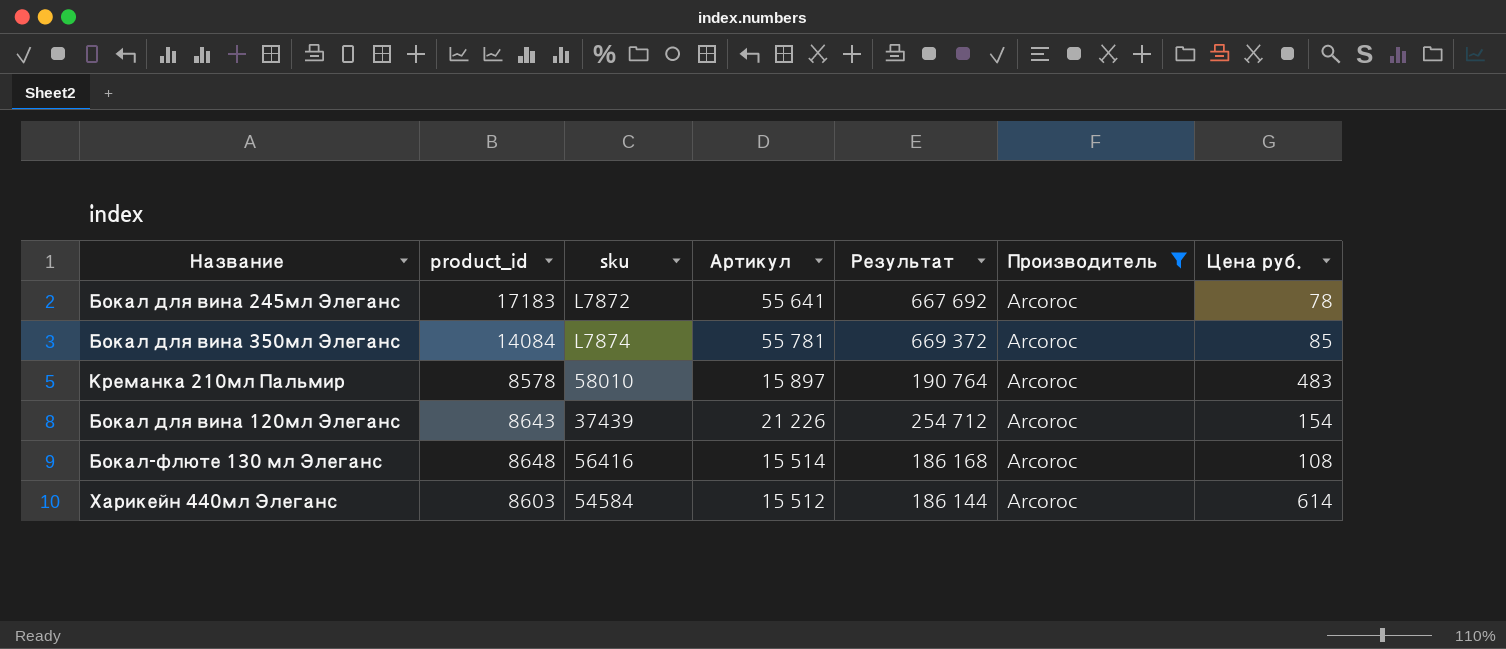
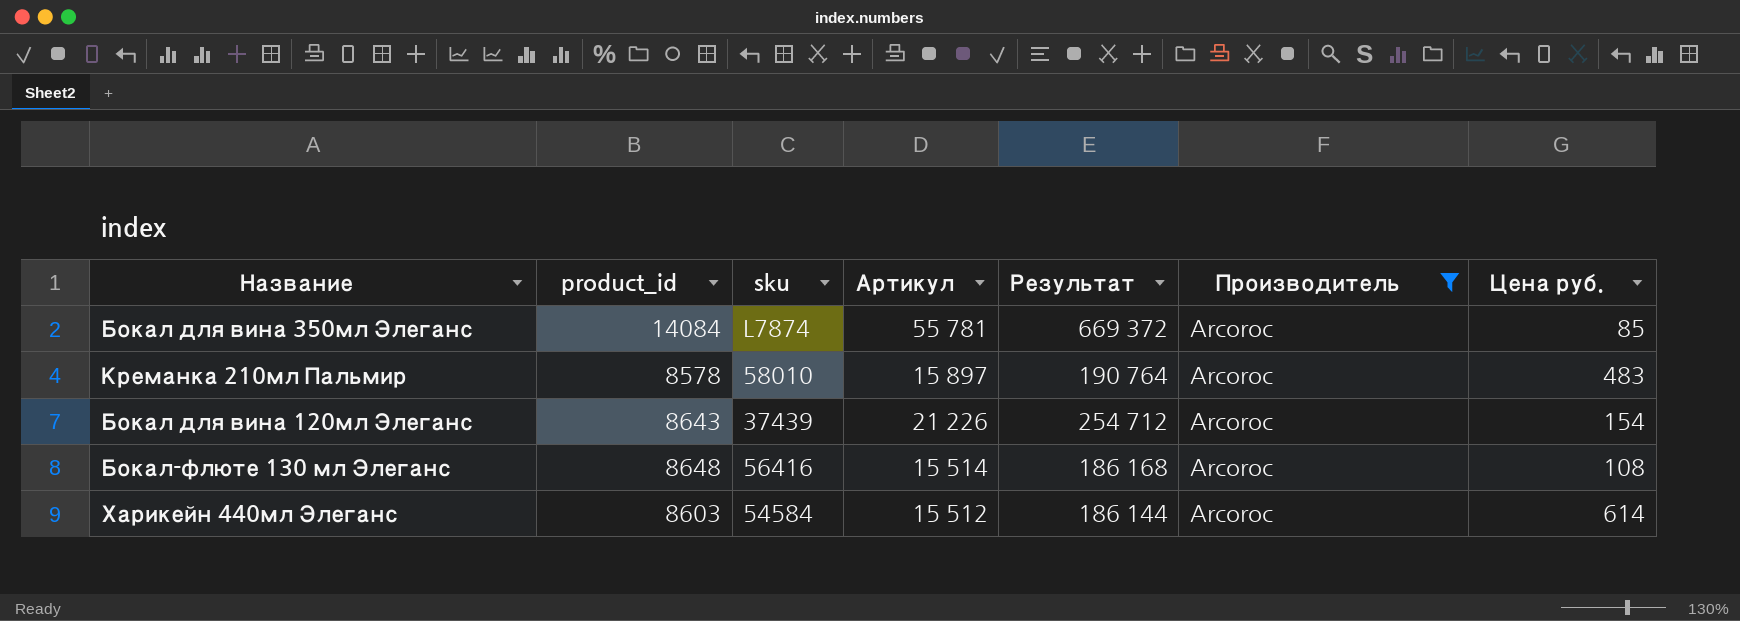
row Бокал для вина 245мл Элеганс: 17183 | L7872 | 55 641 | 667 692 | Arcoroc | 78 -> none

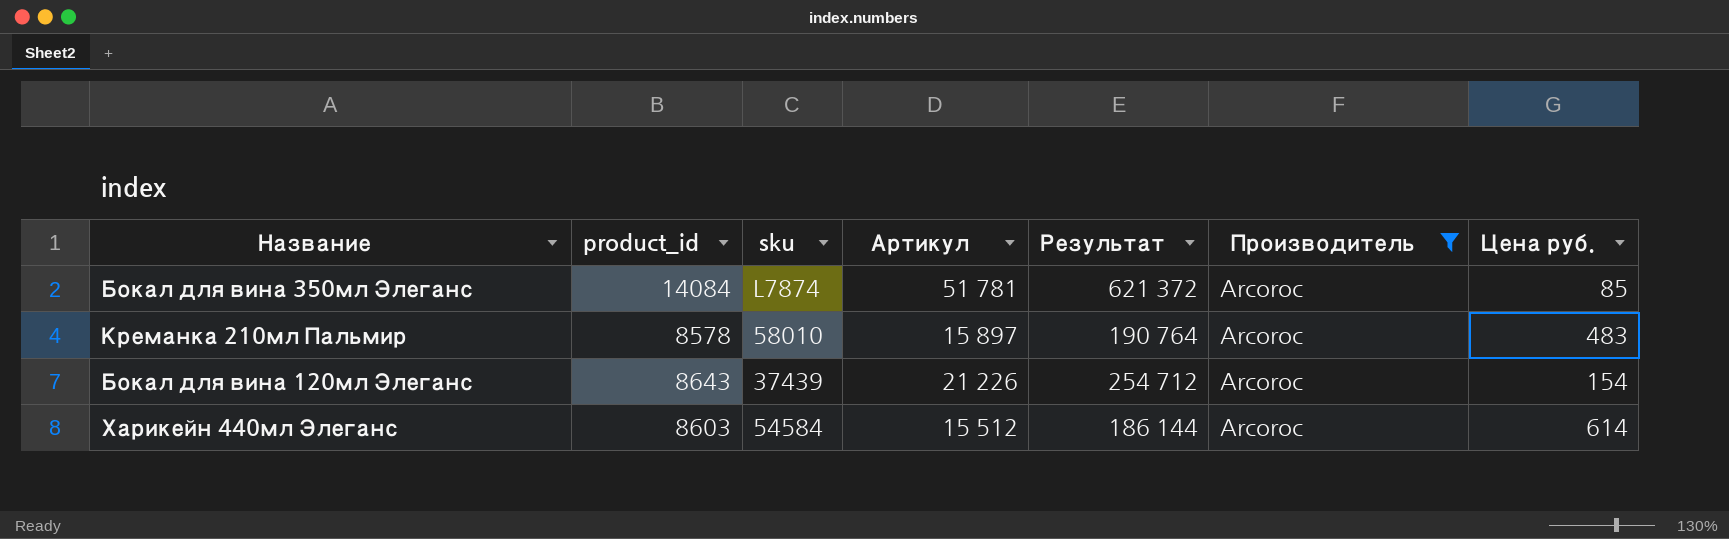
row Бокал-флюте 130 мл Элеганс: 8648 | 56416 | 15 514 | 186 168 | Arcoroc | 108 -> none
Бокал для вина 350мл Элеганс | Артикул: 55 781 -> 51 781
Бокал для вина 350мл Элеганс | Результат: 669 372 -> 621 372

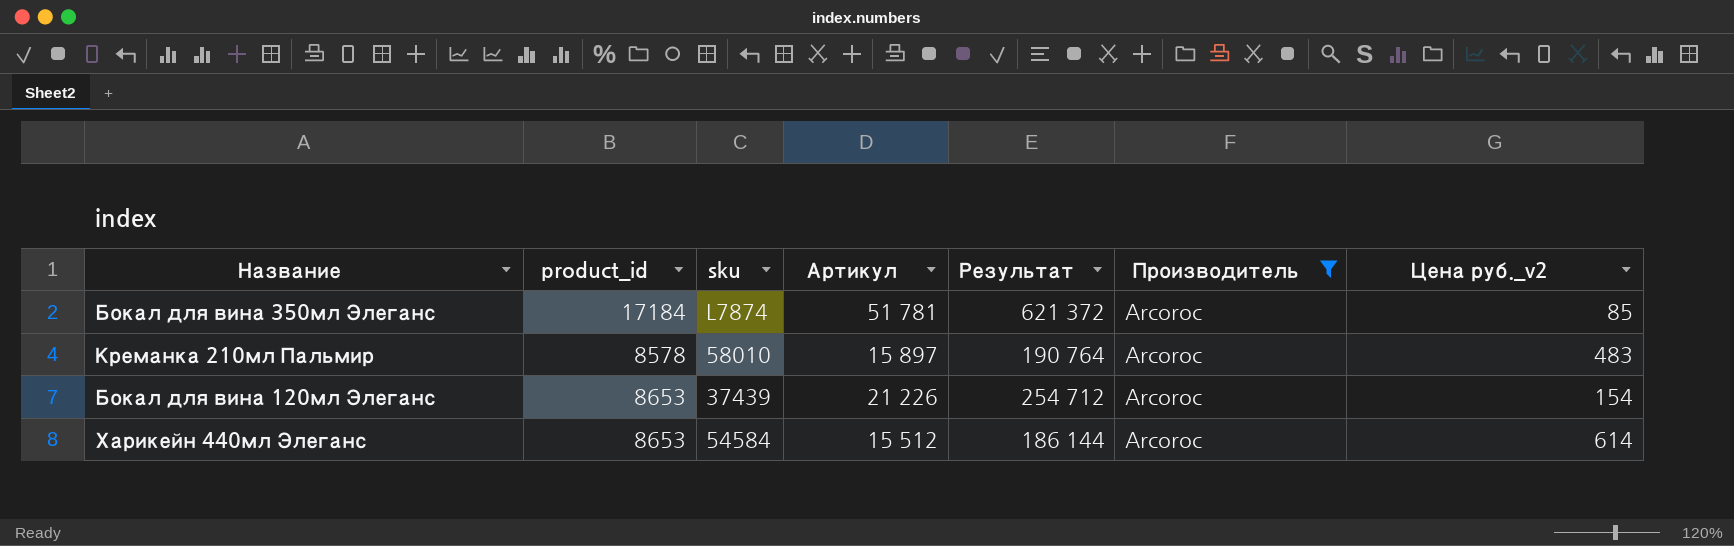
column name: Цена руб. -> Цена руб._v2
Бокал для вина 350мл Элеганс | product_id: 14084 -> 17184
Бокал для вина 120мл Элеганс | product_id: 8643 -> 8653
Харикейн 440мл Элеганс | product_id: 8603 -> 8653

